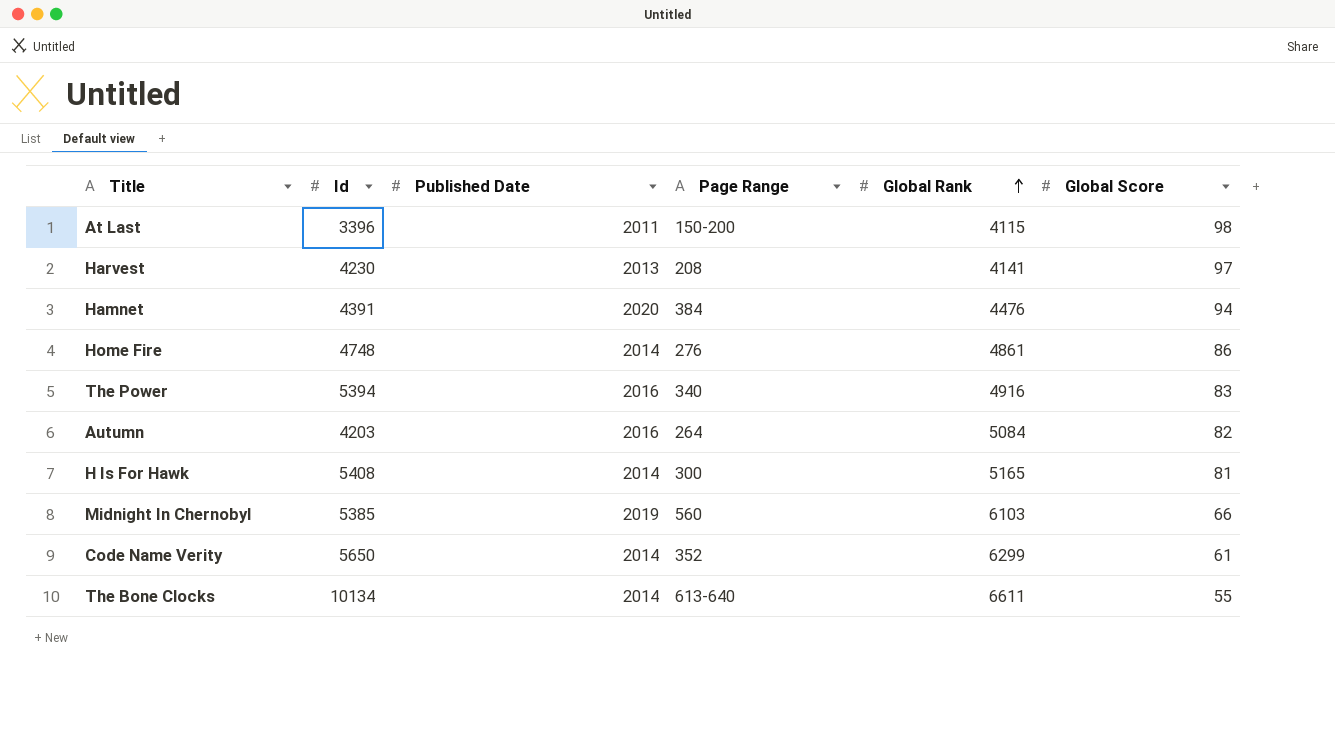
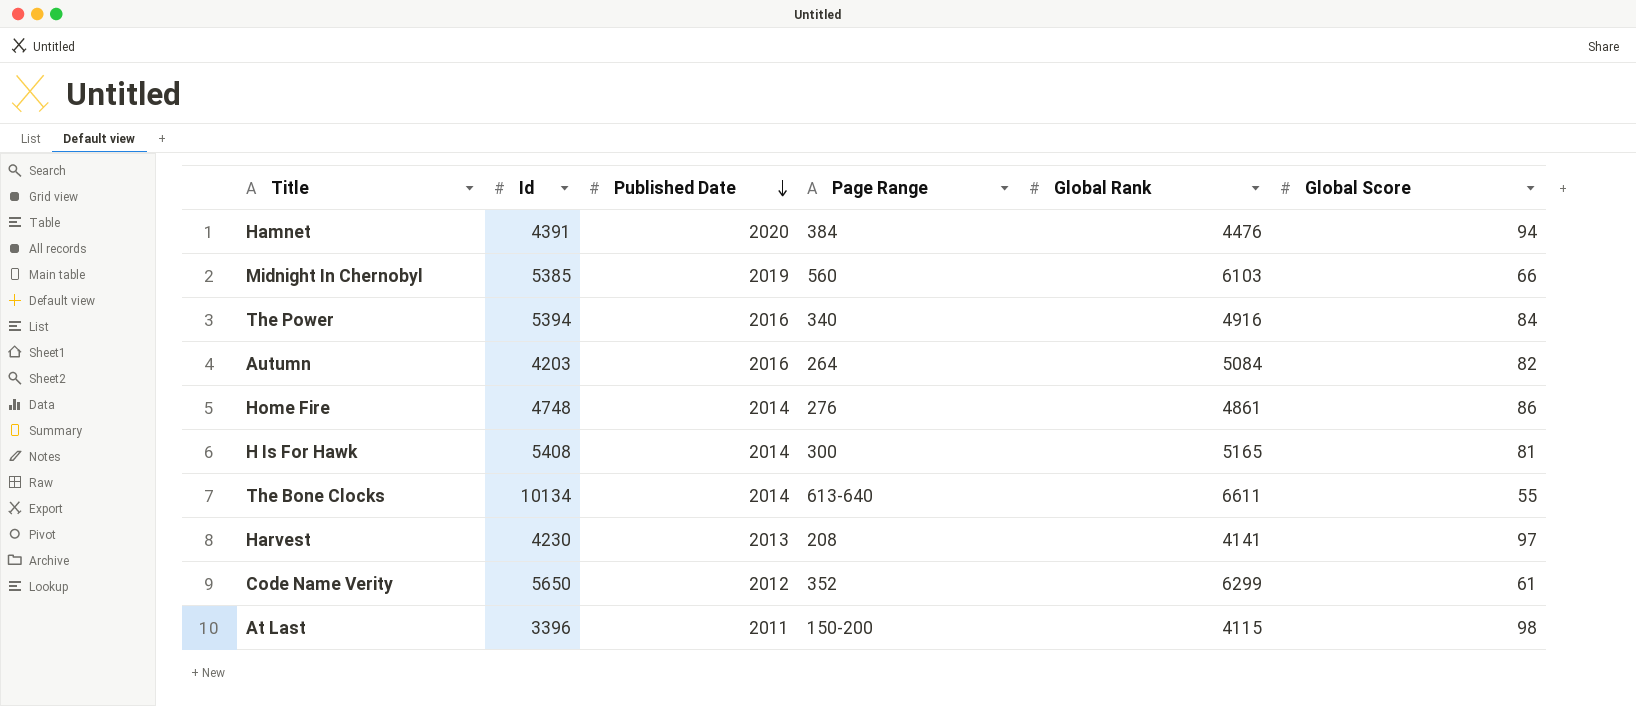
row order: Global Rank ascending -> Published Date descending
The Power | Global Score: 83 -> 84
Code Name Verity | Published Date: 2014 -> 2012

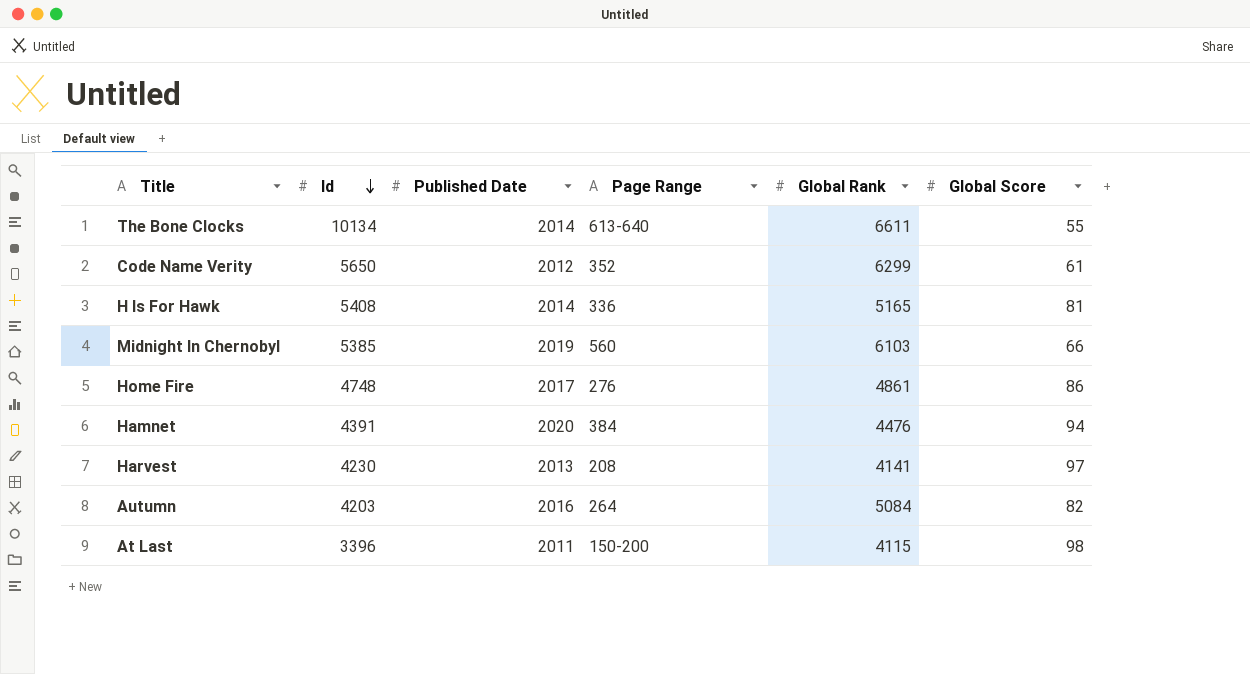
row order: Published Date descending -> Id descending
row The Power: 5394 | 2016 | 340 | 4916 | 84 -> none
H Is For Hawk | Page Range: 300 -> 336
Home Fire | Published Date: 2014 -> 2017

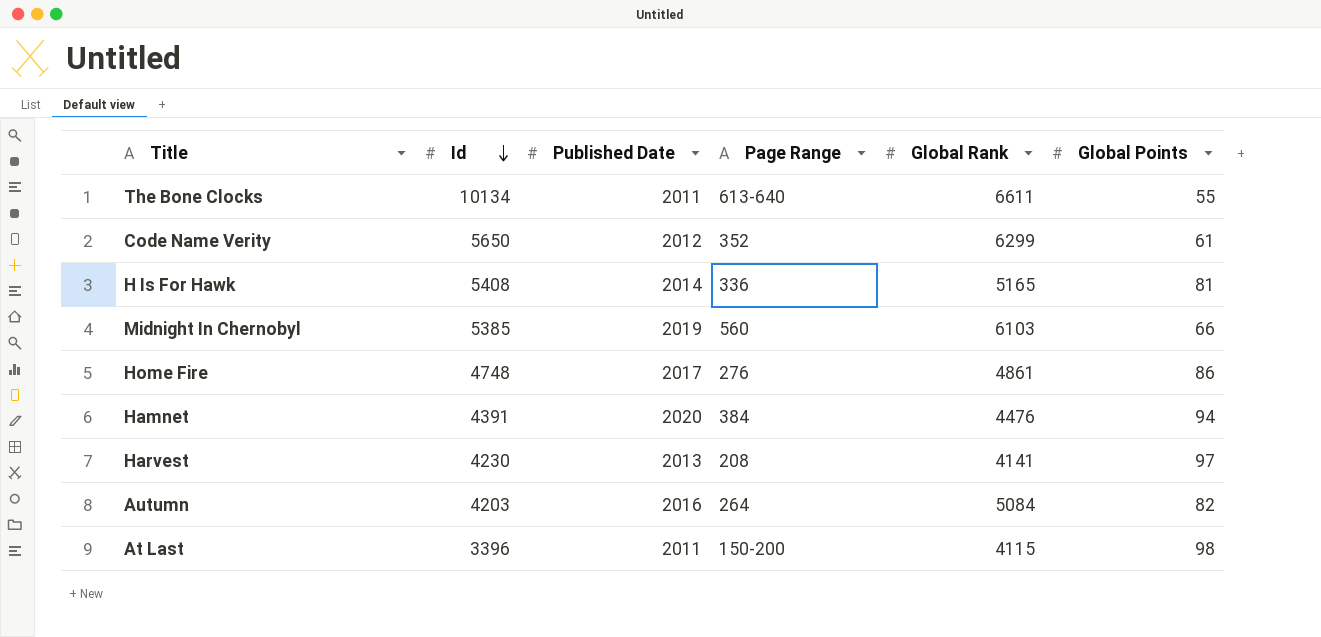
column name: Global Score -> Global Points
The Bone Clocks | Published Date: 2014 -> 2011

